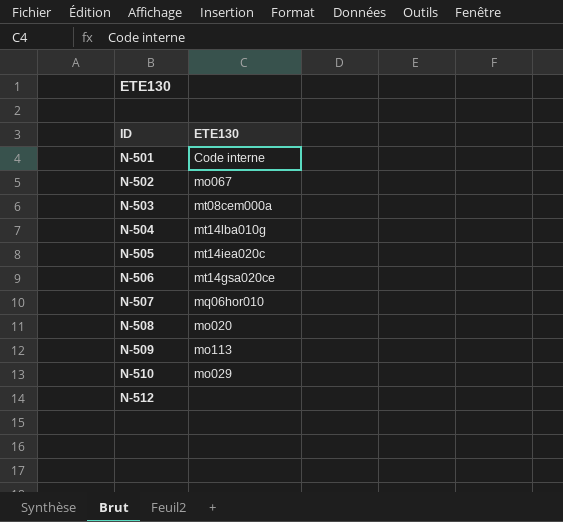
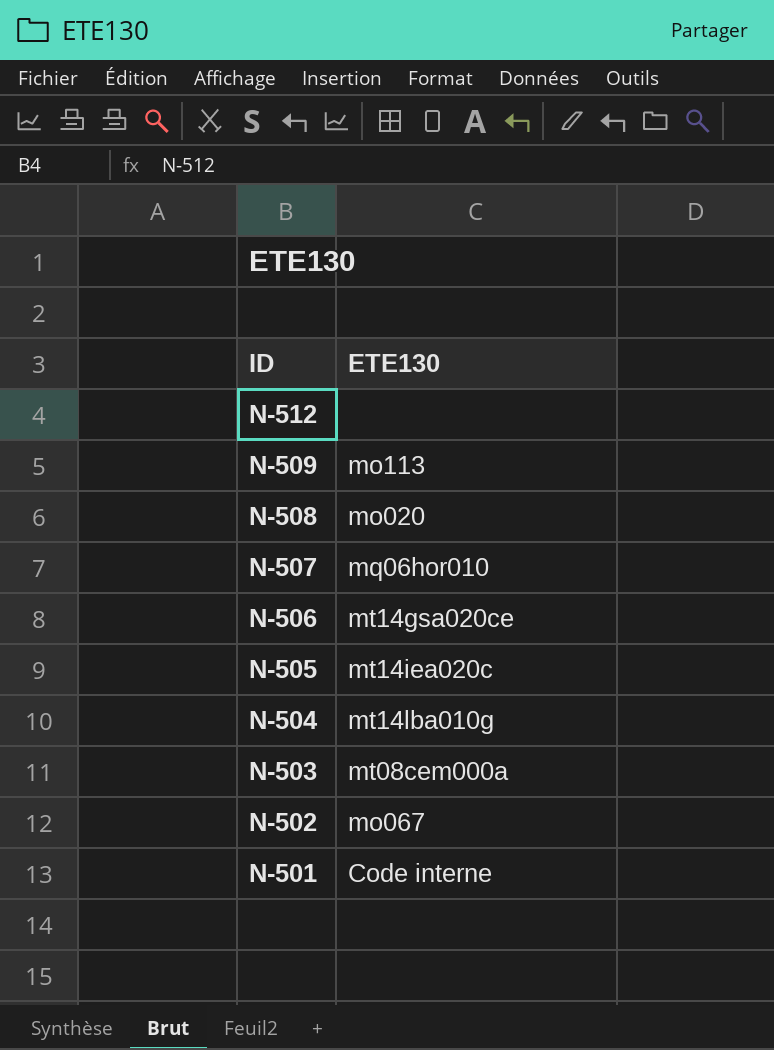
row order: ID ascending -> ID descending
row N-510: mo029 -> none

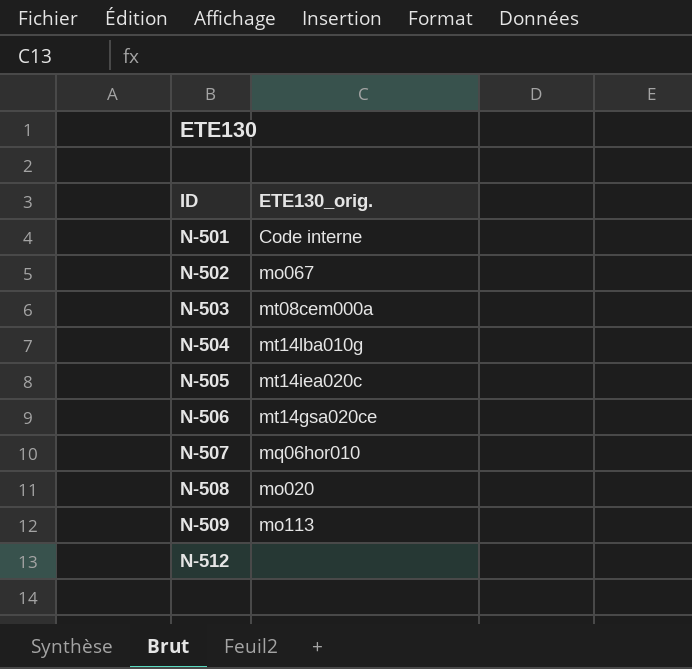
row order: ID descending -> ID ascending
column name: ETE130 -> ETE130_orig.

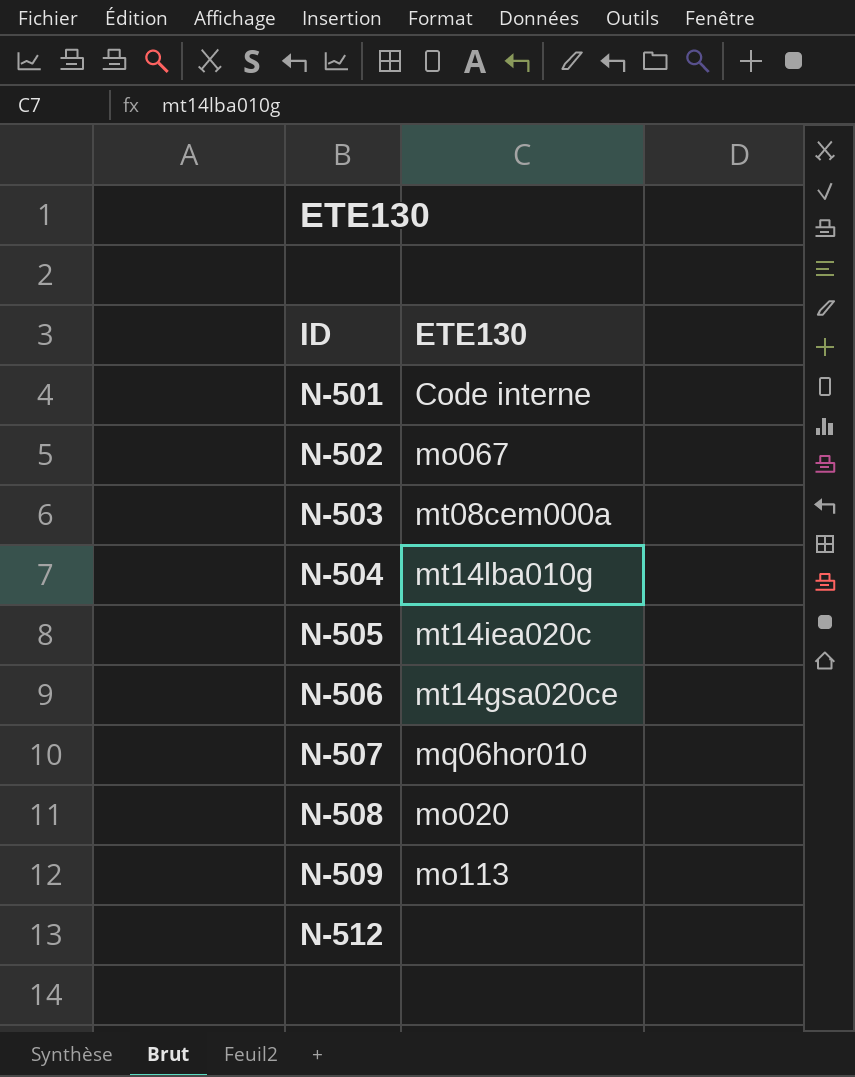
column name: ETE130_orig. -> ETE130

